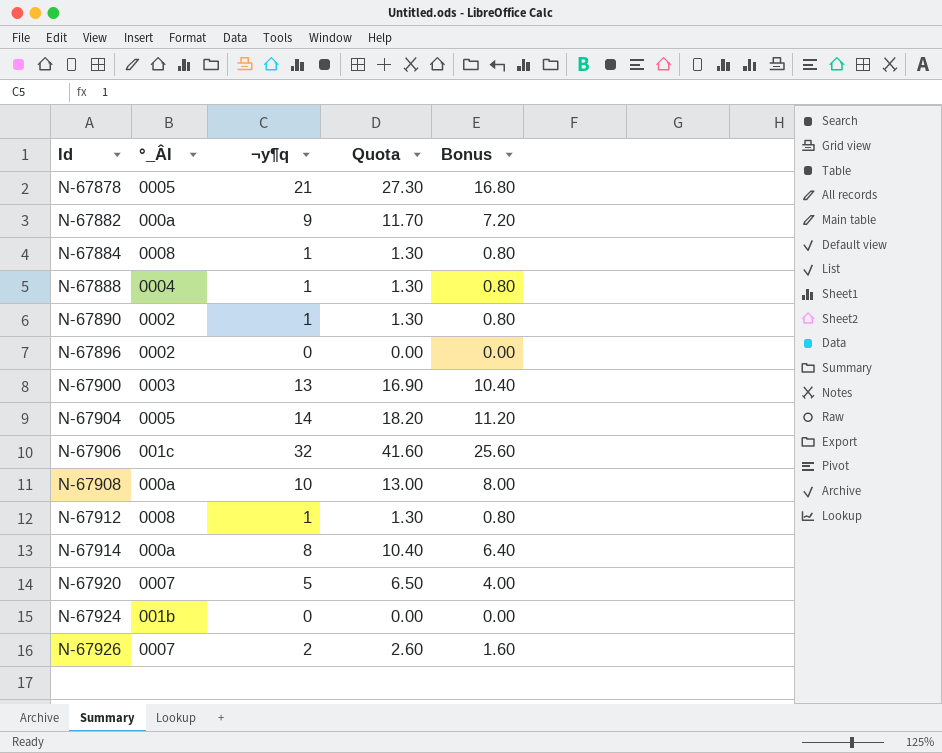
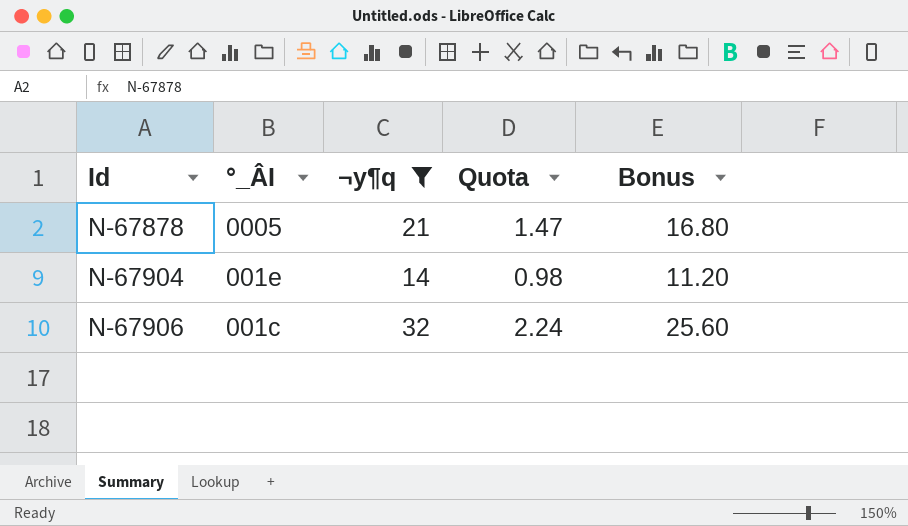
filter: none -> ¬y¶q >= 14
column Quota | formula: [¬y¶q] * 1.3 -> [¬y¶q] * 0.07
N-67904 | °_ÂI: 0005 -> 001e

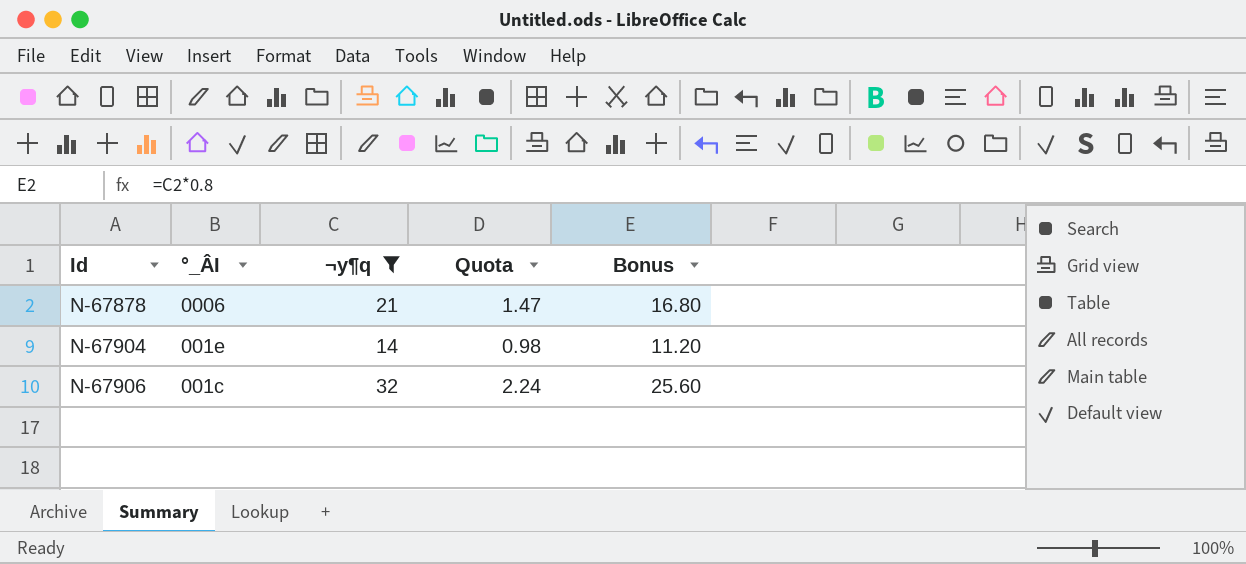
N-67878 | °_ÂI: 0005 -> 0006

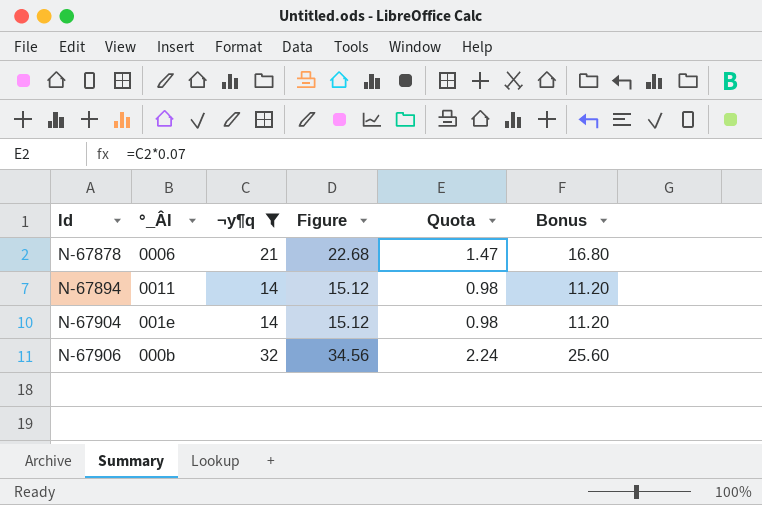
column Figure | formula: none -> [¬y¶q] * 1.08
row N-67894: none -> 0011 | 14 | 15.12 | 0.98 | 11.20
N-67906 | °_ÂI: 001c -> 000b

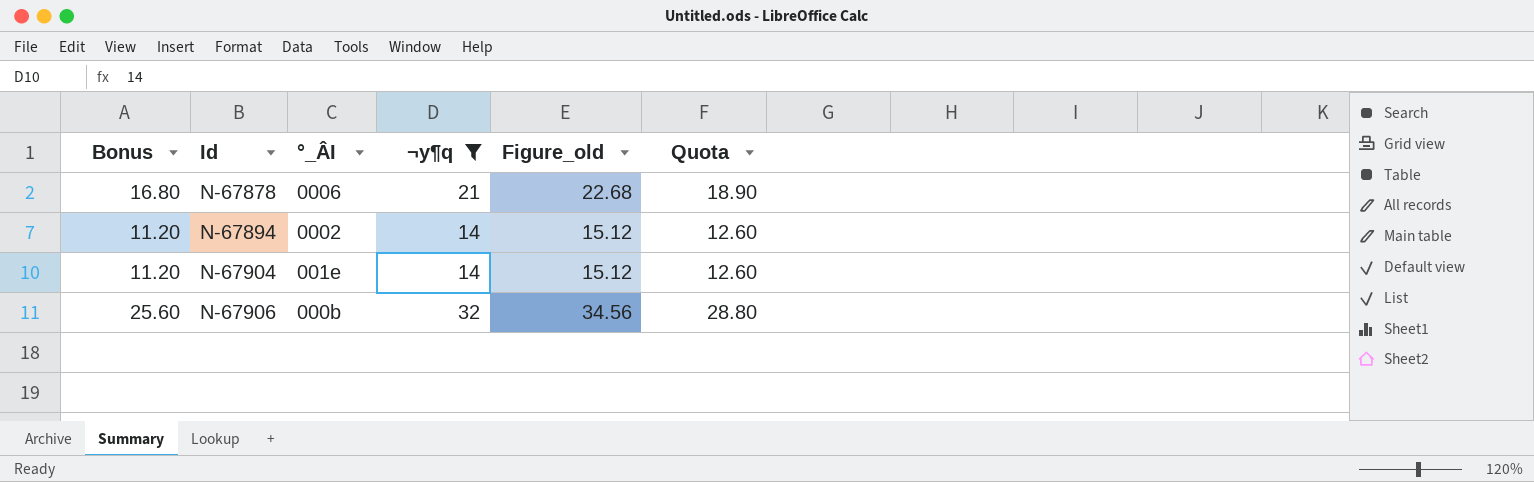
column Bonus | position: 6 -> 1
column name: Figure -> Figure_old
column Quota | formula: [¬y¶q] * 0.07 -> [¬y¶q] * 0.9
N-67894 | °_ÂI: 0011 -> 0002

